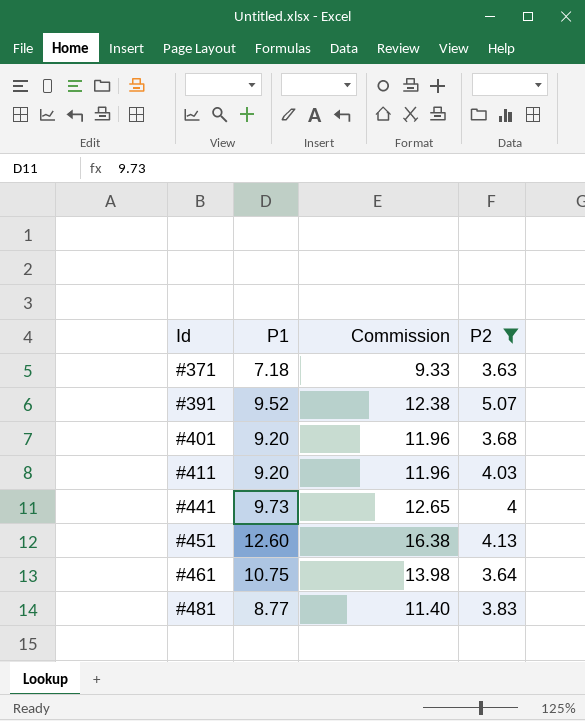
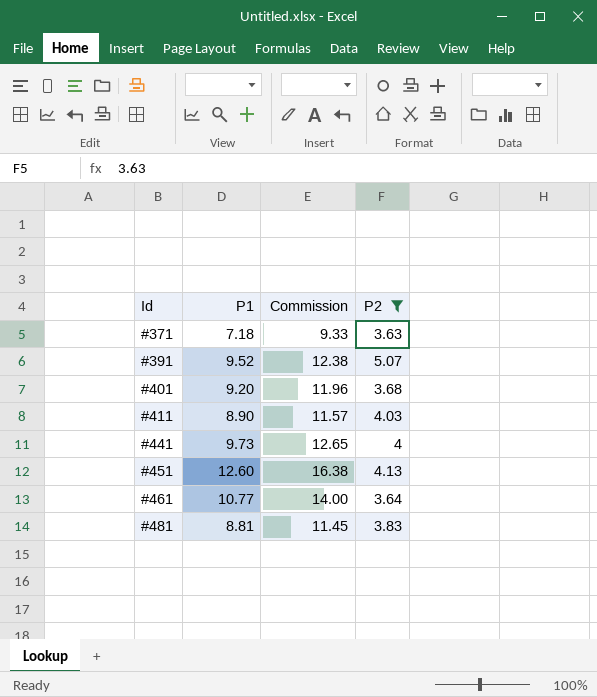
#411 | P1: 9.20 -> 8.90
#411 | Commission: 11.96 -> 11.57
#461 | P1: 10.75 -> 10.77
#461 | Commission: 13.98 -> 14.00
#481 | P1: 8.77 -> 8.81
#481 | Commission: 11.40 -> 11.45

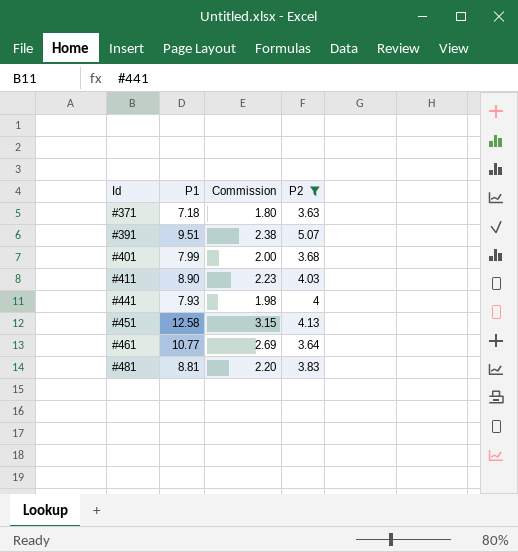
column Commission | formula: [P1] * 1.3 -> [P1] * 0.25
#391 | P1: 9.52 -> 9.51
#401 | P1: 9.20 -> 7.99
#441 | P1: 9.73 -> 7.93
#451 | P1: 12.60 -> 12.58

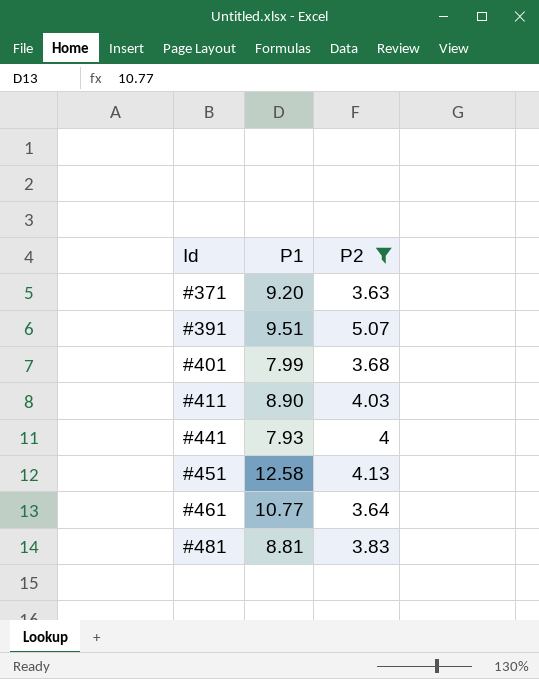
column Commission | formula: [P1] * 0.25 -> none
#371 | P1: 7.18 -> 9.20

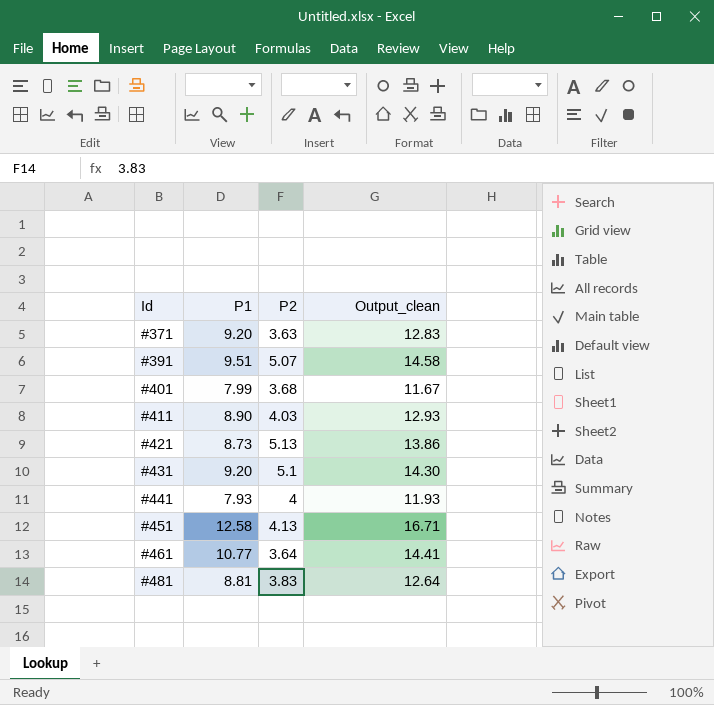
filter: P2 <= 5.07 -> none
column Output_clean | formula: none -> [P1] + [P2]

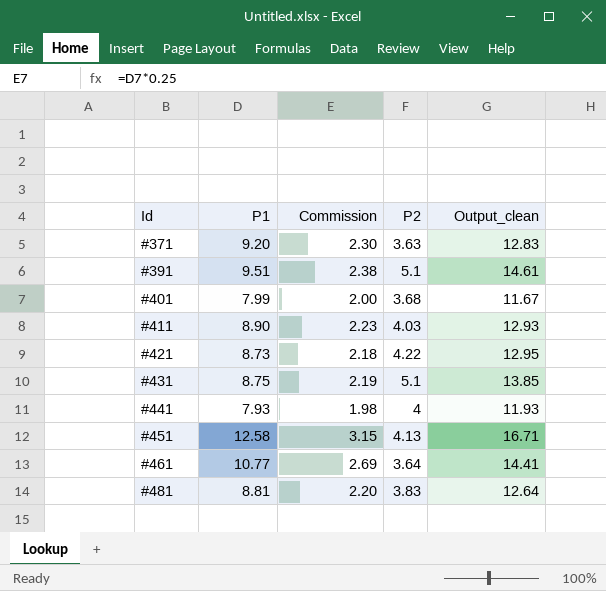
column Commission | formula: none -> [P1] * 0.25
#391 | P2: 5.07 -> 5.1
#391 | Output_clean: 14.58 -> 14.61
#421 | P2: 5.13 -> 4.22
#421 | Output_clean: 13.86 -> 12.95
#431 | P1: 9.20 -> 8.75
#431 | Output_clean: 14.30 -> 13.85

